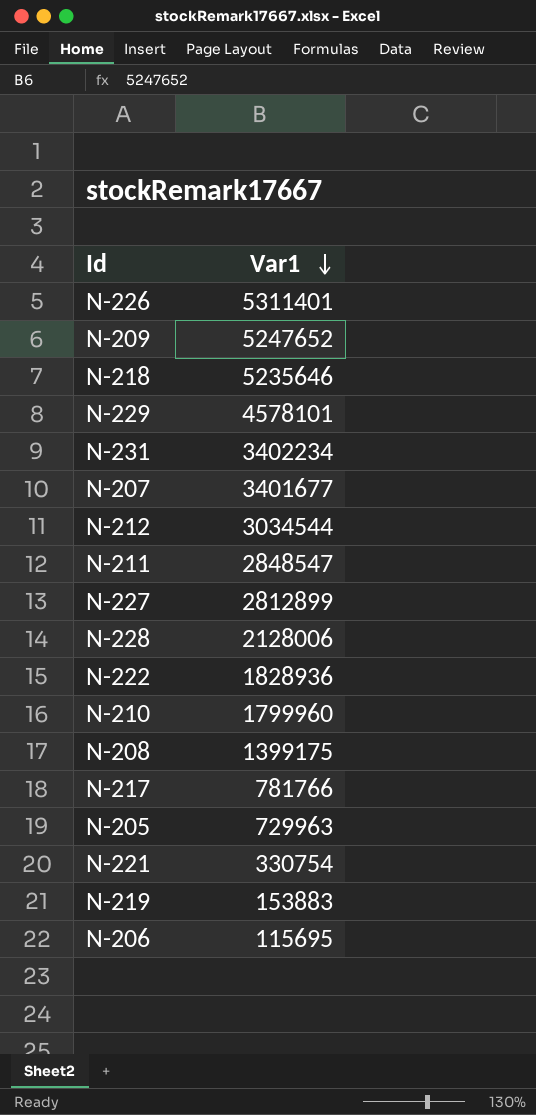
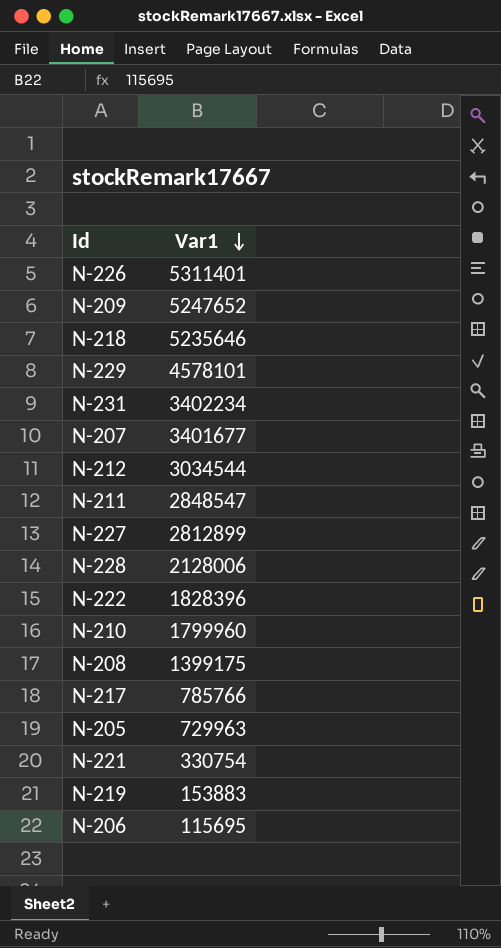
N-222 | Var1: 1828936 -> 1828396
N-217 | Var1: 781766 -> 785766

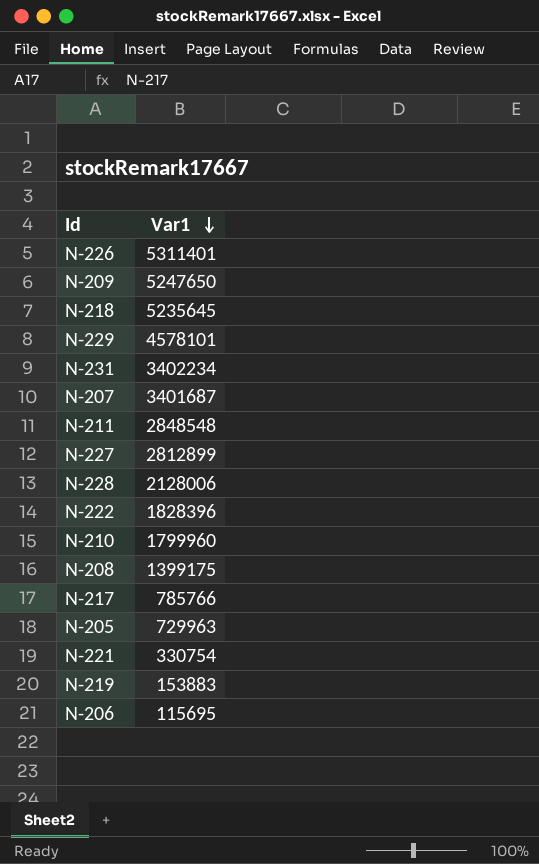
row N-212: 3034544 -> none
N-209 | Var1: 5247652 -> 5247650
N-218 | Var1: 5235646 -> 5235645
N-207 | Var1: 3401677 -> 3401687
N-211 | Var1: 2848547 -> 2848548

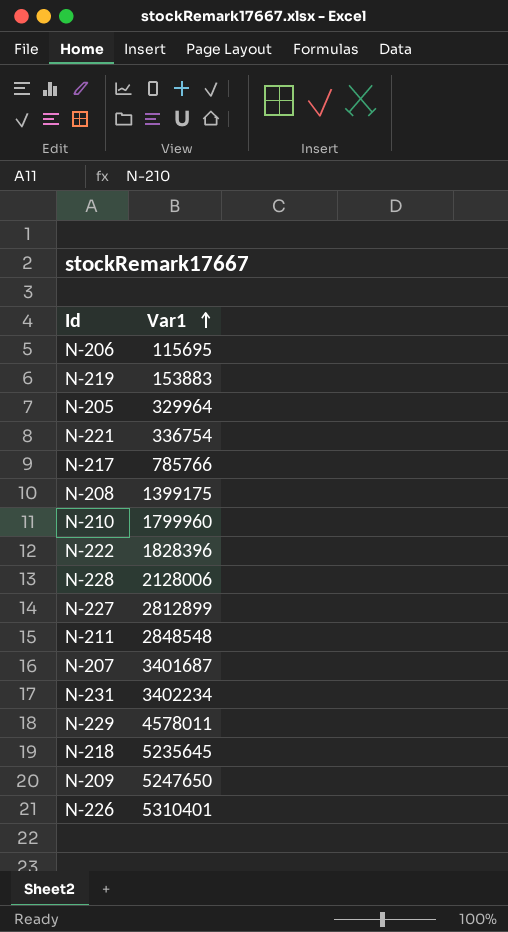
row order: Var1 descending -> Var1 ascending
N-205 | Var1: 729963 -> 329964
N-221 | Var1: 330754 -> 336754
N-229 | Var1: 4578101 -> 4578011
N-226 | Var1: 5311401 -> 5310401

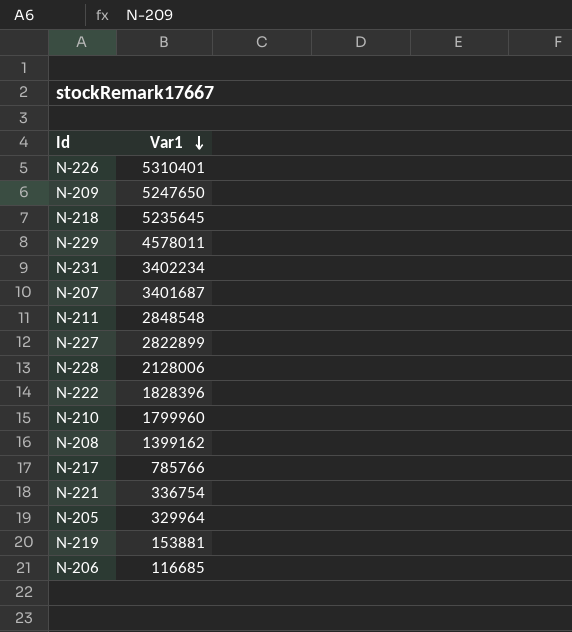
row order: Var1 ascending -> Var1 descending
N-227 | Var1: 2812899 -> 2822899
N-208 | Var1: 1399175 -> 1399162
N-219 | Var1: 153883 -> 153881
N-206 | Var1: 115695 -> 116685

